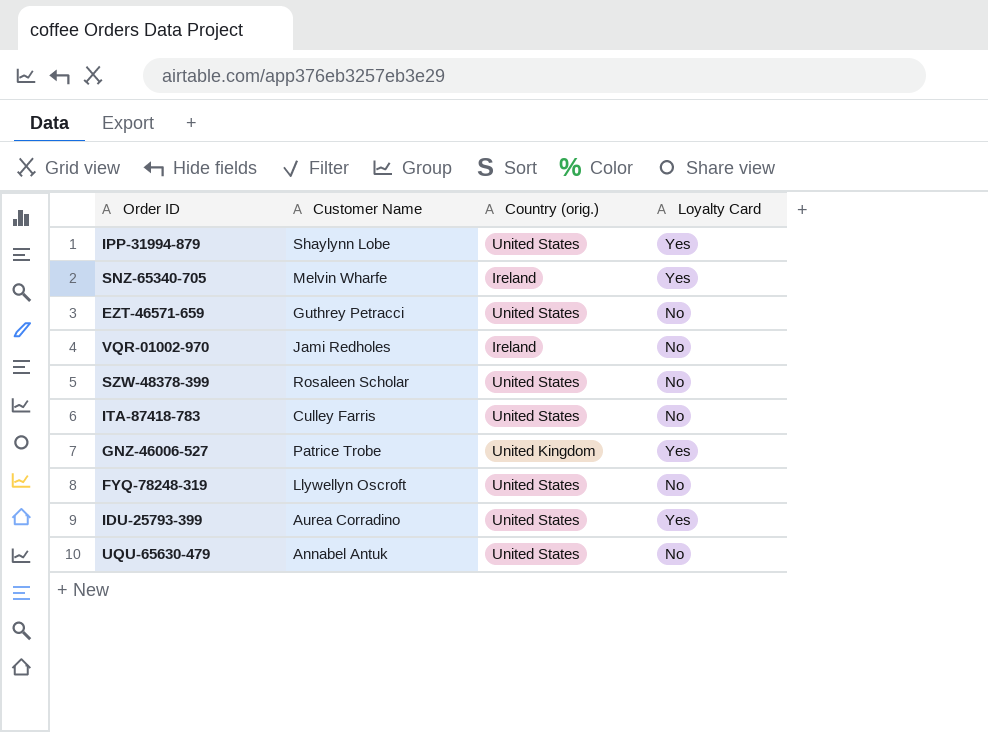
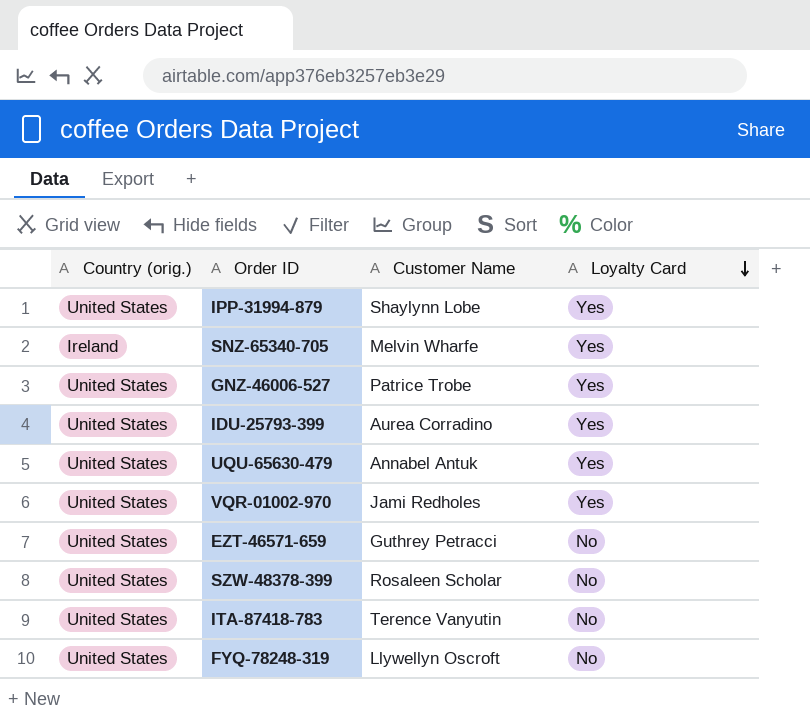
row order: none -> Loyalty Card descending
column Country (orig.) | position: 3 -> 1
GNZ-46006-527 | Country (orig.): United Kingdom -> United States
UQU-65630-479 | Loyalty Card: No -> Yes
VQR-01002-970 | Country (orig.): Ireland -> United States
VQR-01002-970 | Loyalty Card: No -> Yes
ITA-87418-783 | Customer Name: Culley Farris -> Terence Vanyutin

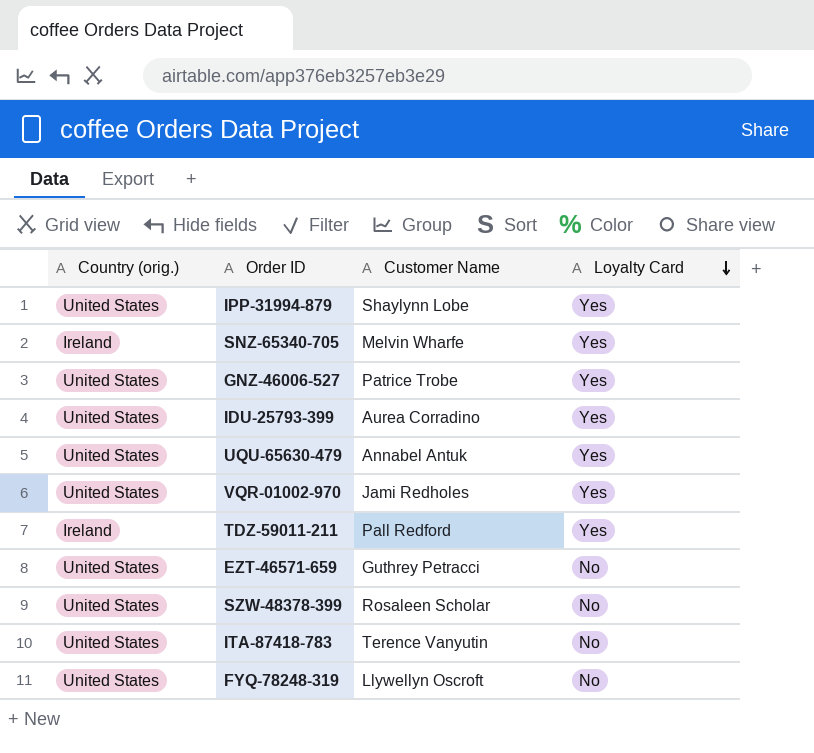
row TDZ-59011-211: none -> Ireland | Pall Redford | Yes

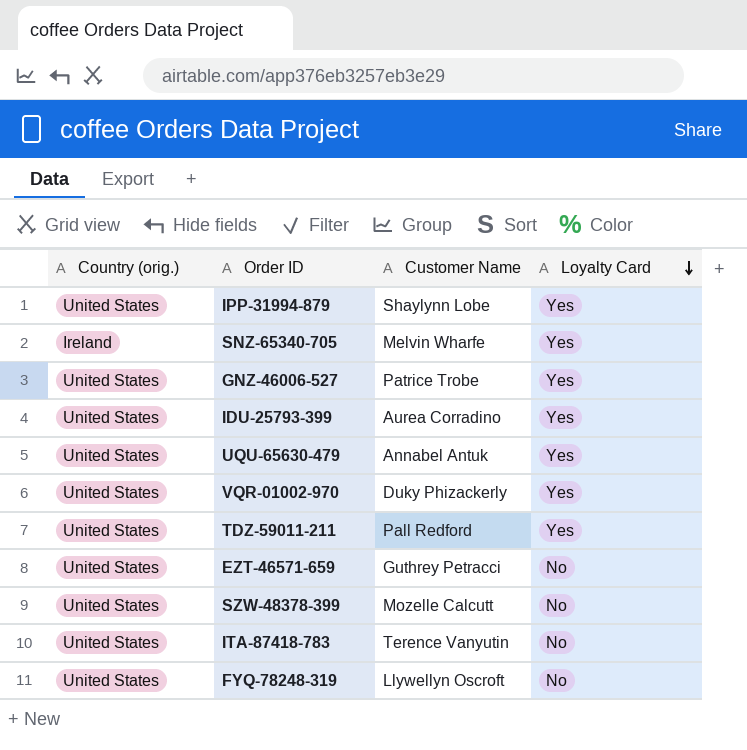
VQR-01002-970 | Customer Name: Jami Redholes -> Duky Phizackerly
TDZ-59011-211 | Country (orig.): Ireland -> United States
SZW-48378-399 | Customer Name: Rosaleen Scholar -> Mozelle Calcutt

